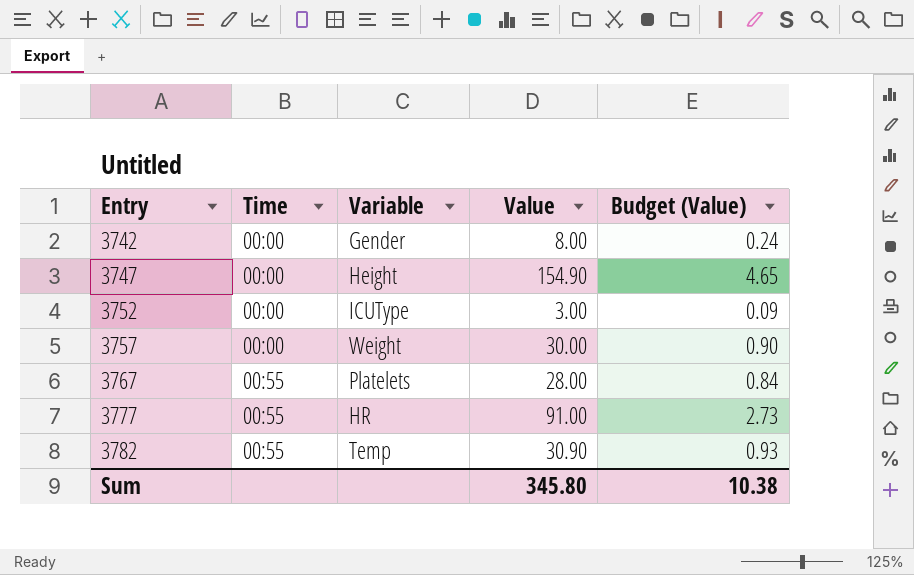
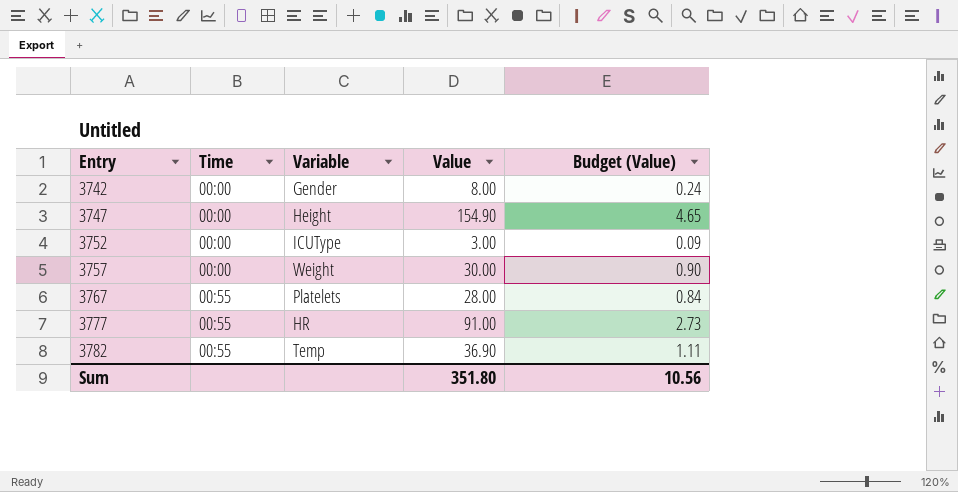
3782 | Value: 30.90 -> 36.90
3782 | Budget (Value): 0.93 -> 1.11
Sum | Value: 345.80 -> 351.80
Sum | Budget (Value): 10.38 -> 10.56

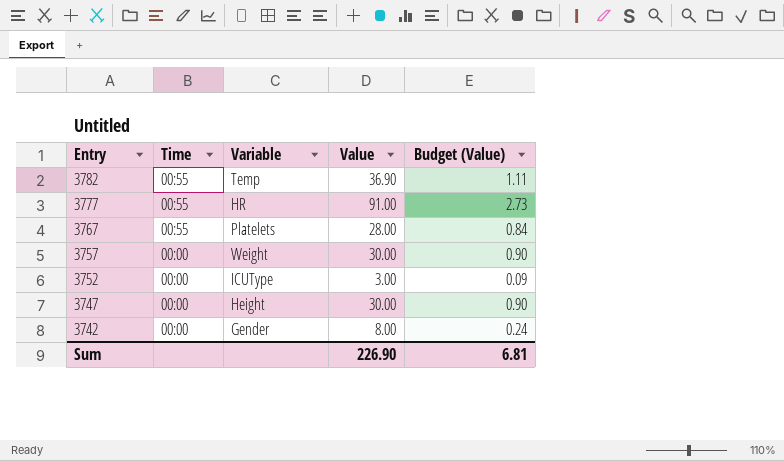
row order: Entry ascending -> Entry descending
3747 | Value: 154.90 -> 30.00
3747 | Budget (Value): 4.65 -> 0.90
Sum | Value: 351.80 -> 226.90
Sum | Budget (Value): 10.56 -> 6.81

